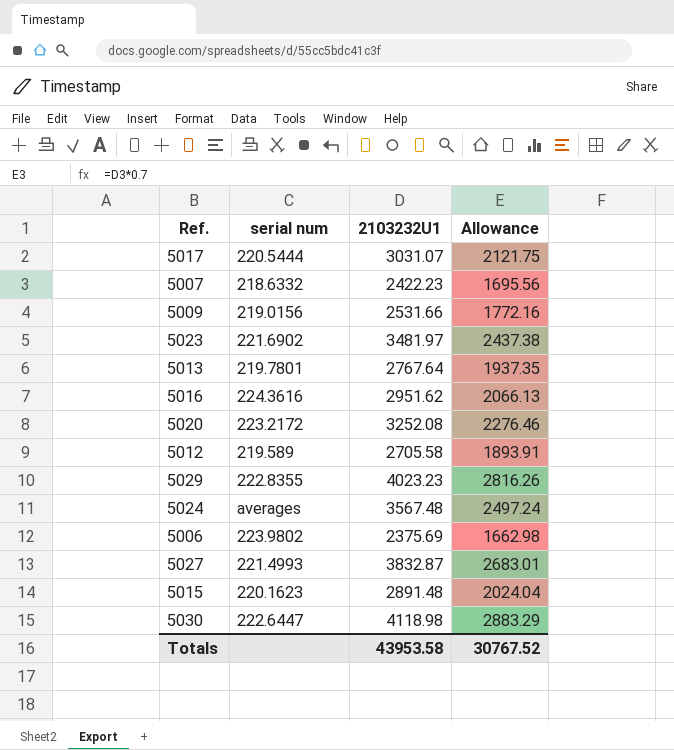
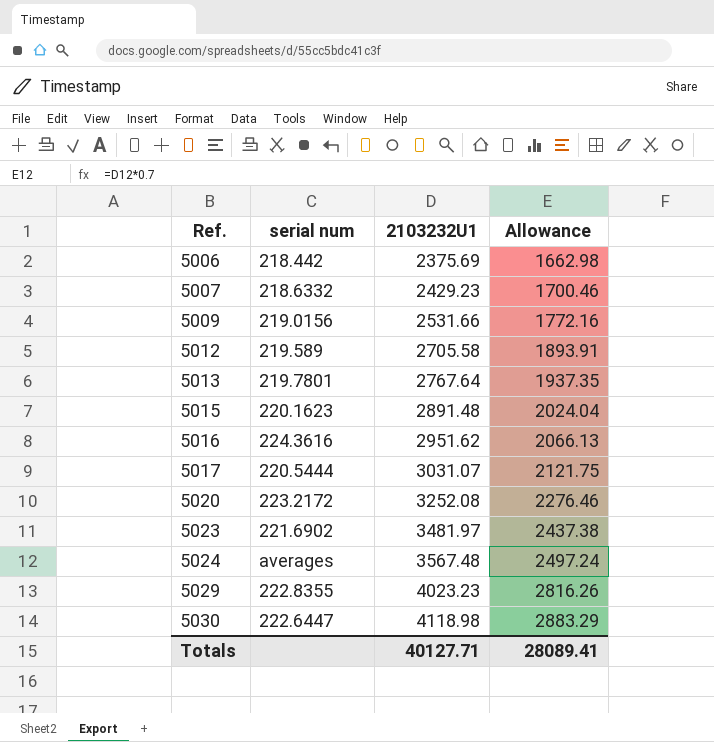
row order: none -> Ref. ascending
row 5027: 221.4993 | 3832.87 | 2683.01 -> none
5006 | serial num: 223.9802 -> 218.442
5007 | 2103232U1: 2422.23 -> 2429.23
5007 | Allowance: 1695.56 -> 1700.46
Totals | 2103232U1: 43953.58 -> 40127.71
Totals | Allowance: 30767.52 -> 28089.41

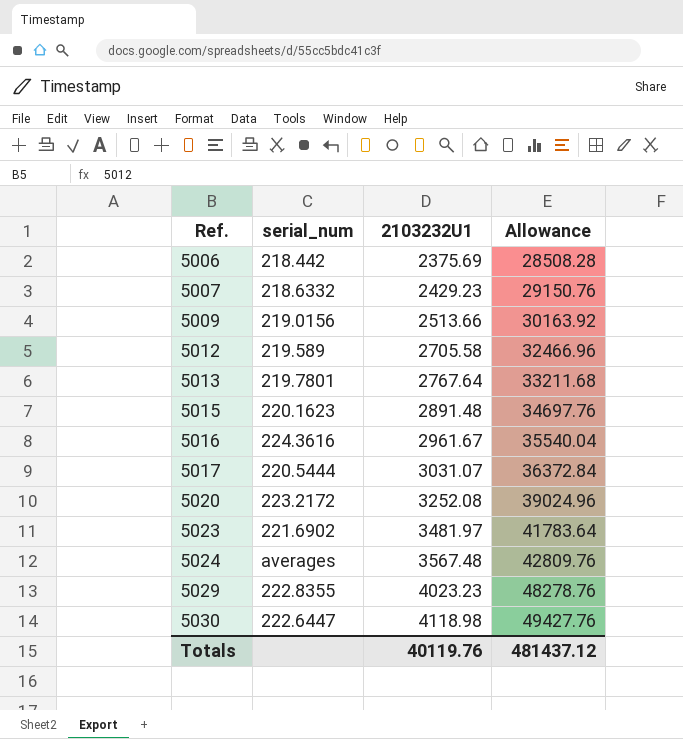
column name: serial num -> serial_num
column Allowance | formula: [2103232U1] * 0.7 -> [2103232U1] * 12
5009 | 2103232U1: 2531.66 -> 2513.66
5016 | 2103232U1: 2951.62 -> 2961.67
Totals | 2103232U1: 40127.71 -> 40119.76
Totals | Allowance: 28089.41 -> 481437.12

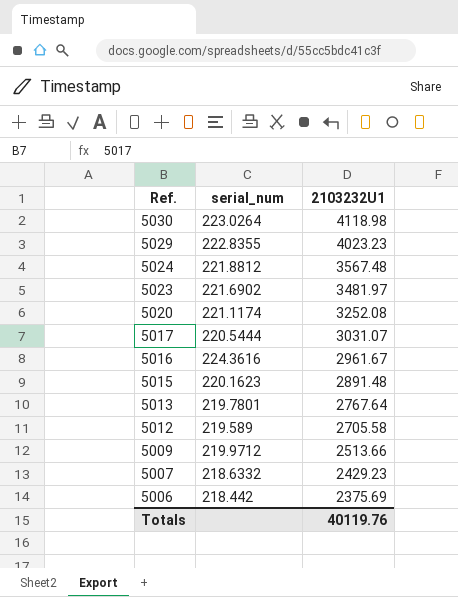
row order: Ref. ascending -> Ref. descending
column Allowance | formula: [2103232U1] * 12 -> none
5030 | serial_num: 222.6447 -> 223.0264
5024 | serial_num: averages -> 221.8812
5020 | serial_num: 223.2172 -> 221.1174
5009 | serial_num: 219.0156 -> 219.9712

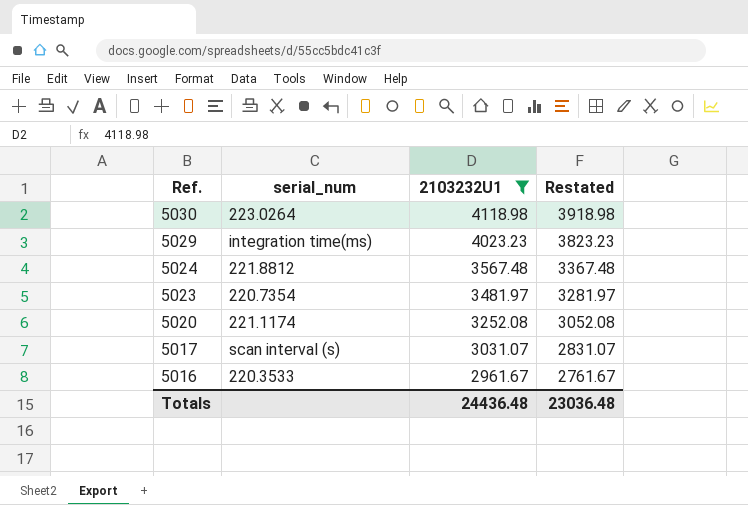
filter: none -> 2103232U1 >= 2961.67
column Restated | formula: none -> [2103232U1] - 200
5029 | serial_num: 222.8355 -> integration time(ms)
5023 | serial_num: 221.6902 -> 220.7354
5017 | serial_num: 220.5444 -> scan interval (s)
5016 | serial_num: 224.3616 -> 220.3533
Totals | 2103232U1: 40119.76 -> 24436.48

